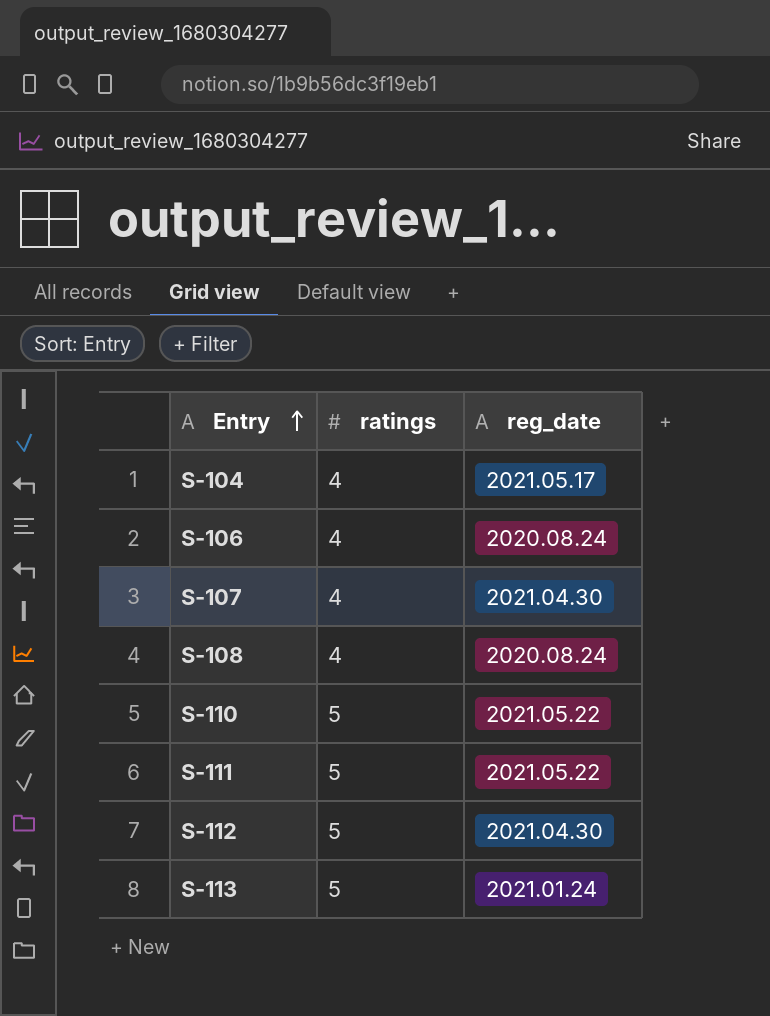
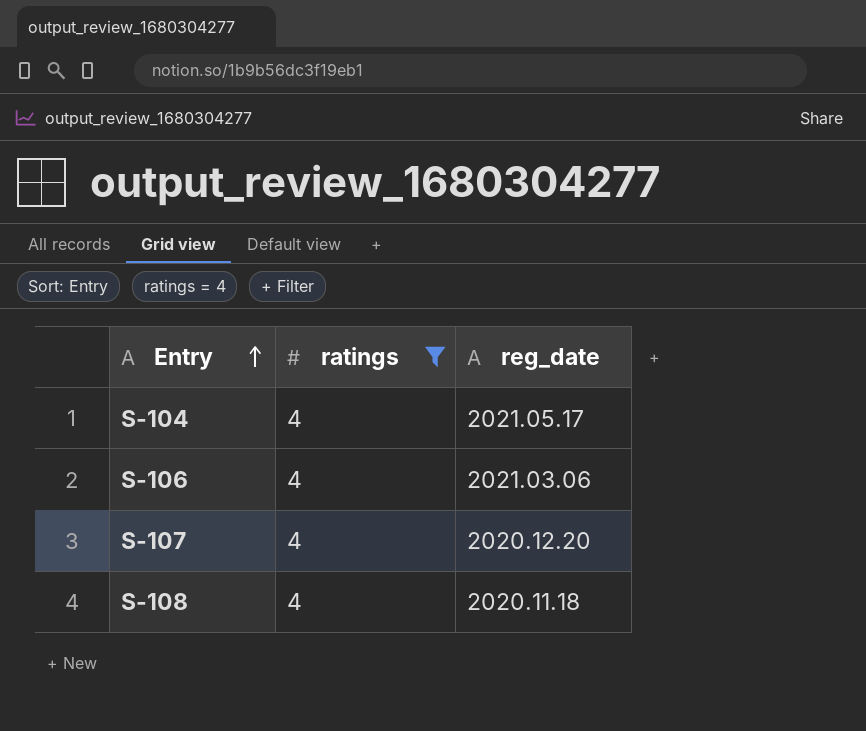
filter: none -> ratings = 4
S-106 | reg_date: 2020.08.24 -> 2021.03.06
S-107 | reg_date: 2021.04.30 -> 2020.12.20
S-108 | reg_date: 2020.08.24 -> 2020.11.18

